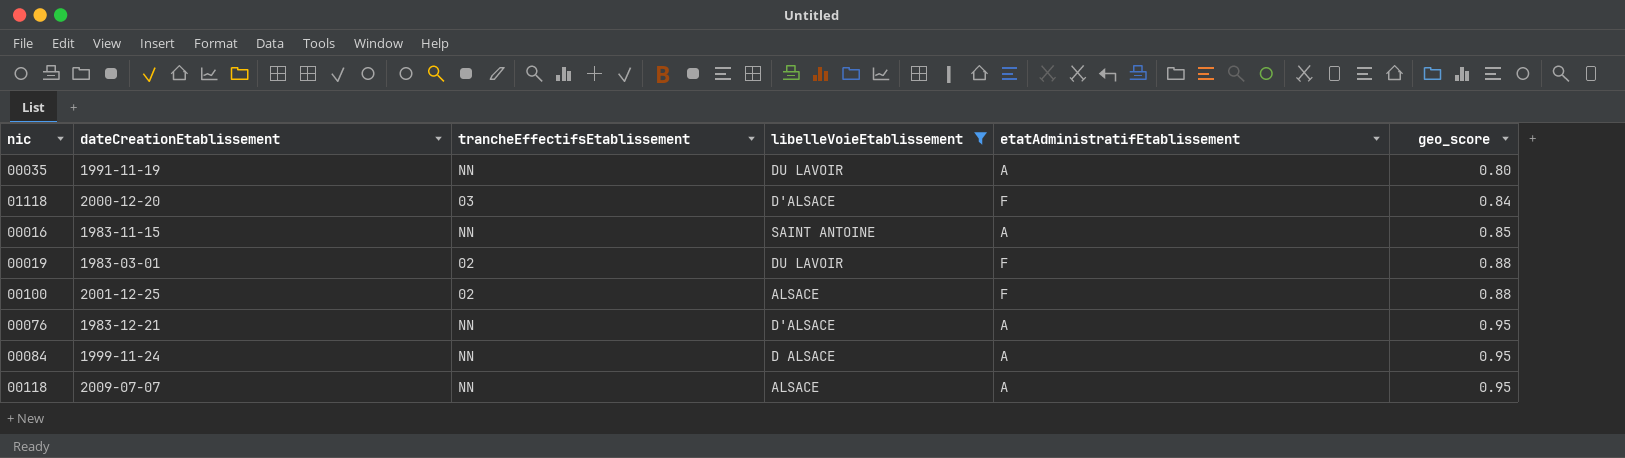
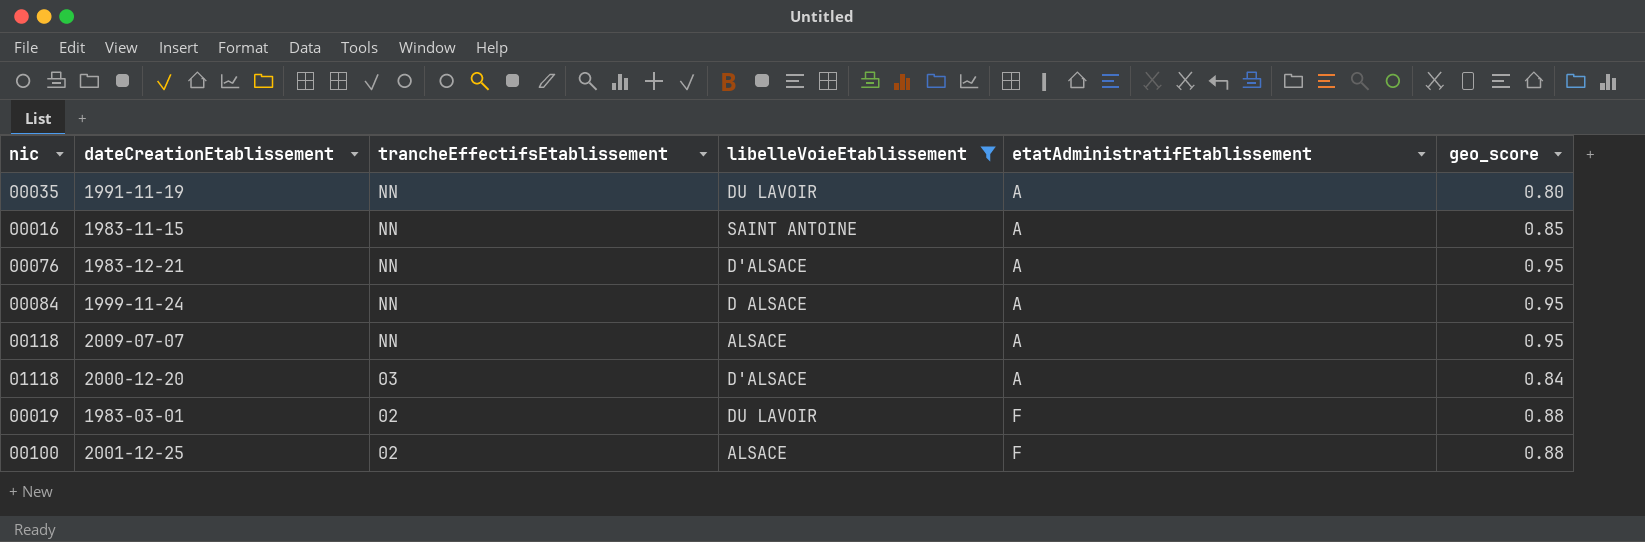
row order: geo_score ascending -> trancheEffectifsEtablissement descending
01118 | etatAdministratifEtablissement: F -> A

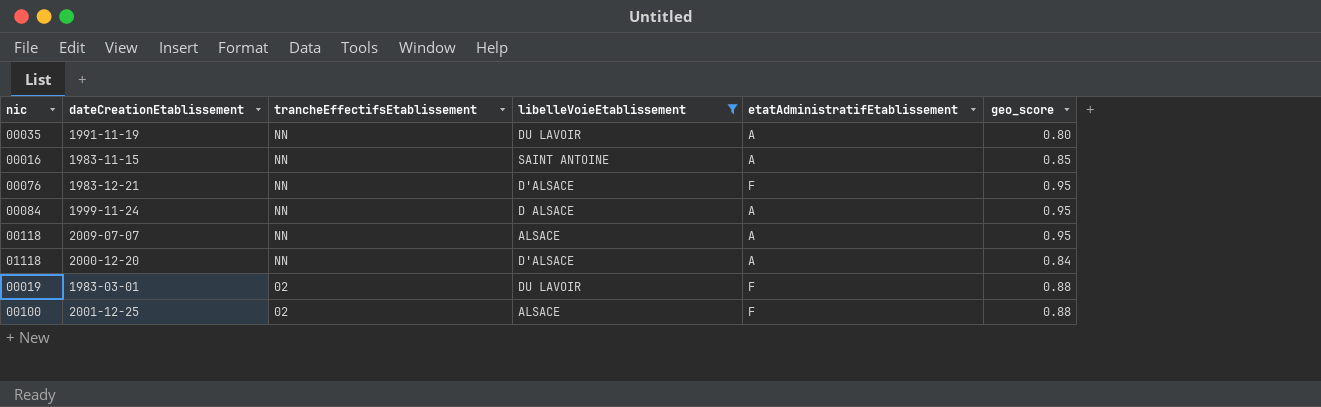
00076 | etatAdministratifEtablissement: A -> F
01118 | trancheEffectifsEtablissement: 03 -> NN

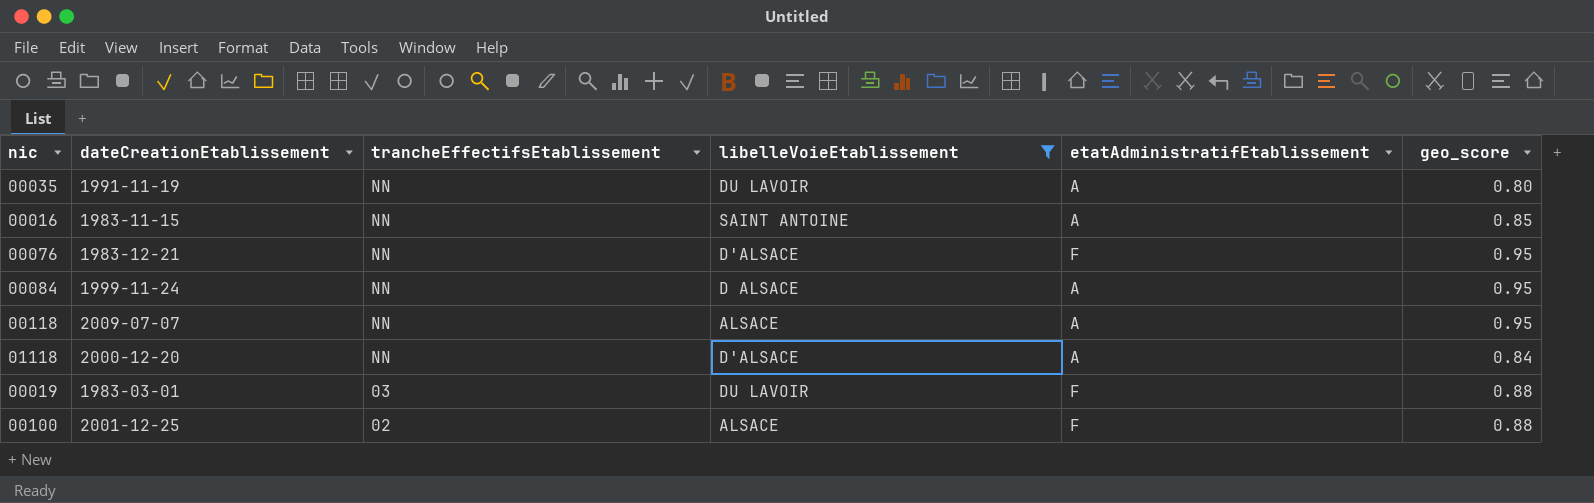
00019 | trancheEffectifsEtablissement: 02 -> 03

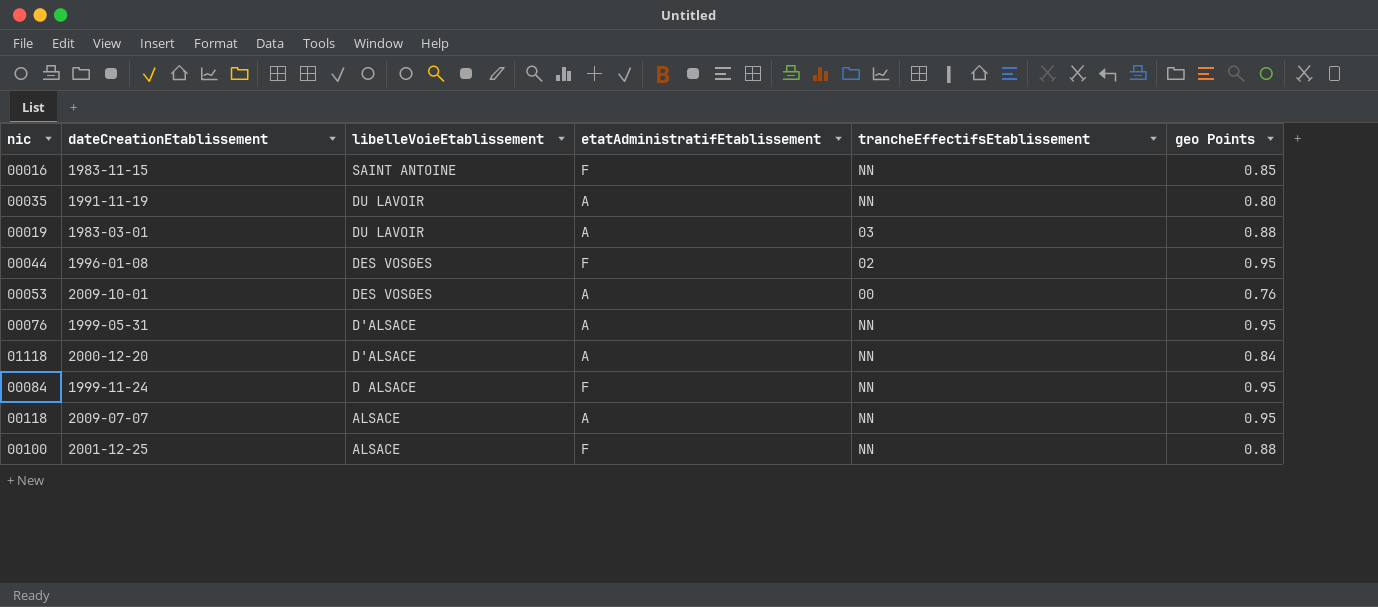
filter: libelleVoieEtablissement != DES VOSGES -> none
row order: trancheEffectifsEtablissement descending -> libelleVoieEtablissement descending
column trancheEffectifsEtablissement | position: 3 -> 5
column name: geo_score -> geo Points
00016 | etatAdministratifEtablissement: A -> F
00019 | etatAdministratifEtablissement: F -> A
00076 | dateCreationEtablissement: 1983-12-21 -> 1999-05-31
00076 | etatAdministratifEtablissement: F -> A
00084 | etatAdministratifEtablissement: A -> F
00100 | trancheEffectifsEtablissement: 02 -> NN

